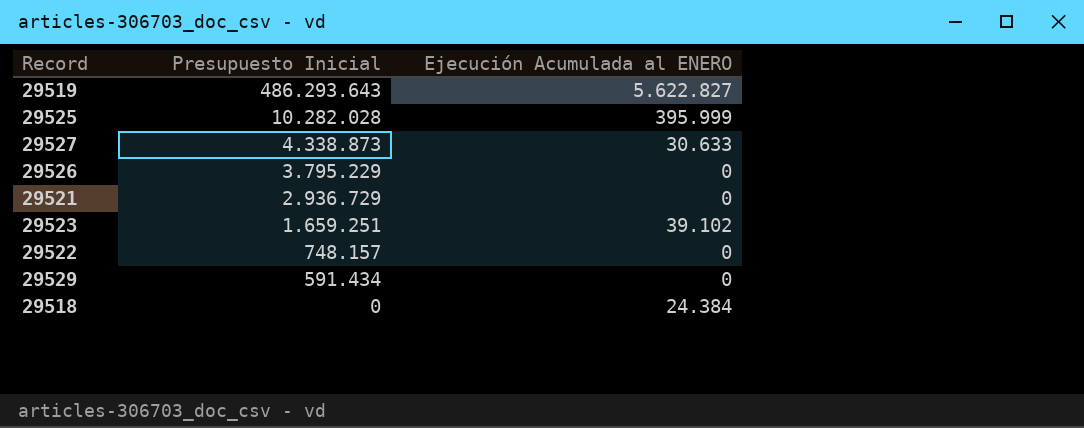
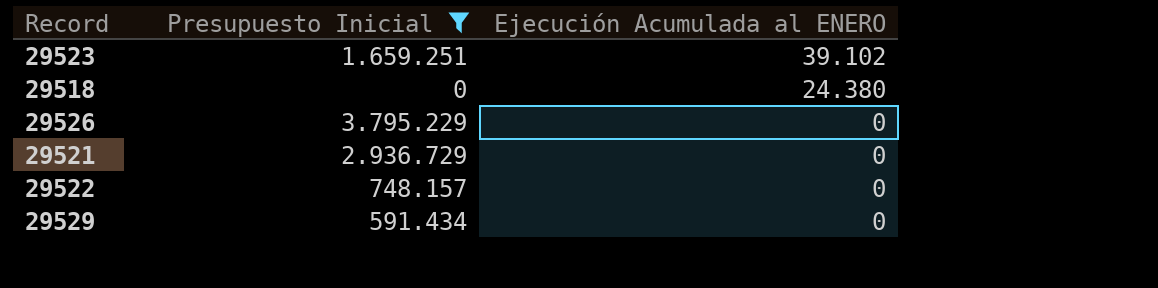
filter: none -> Presupuesto Inicial <= 3.795.229
row order: Presupuesto Inicial descending -> Ejecución Acumulada al ENERO descending
29518 | Ejecución Acumulada al ENERO: 24.384 -> 24.380

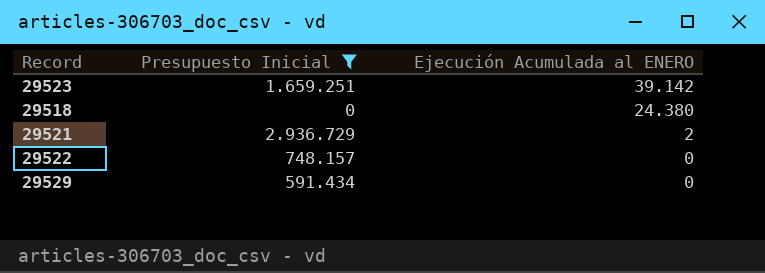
row 29526: 3.795.229 | 0 -> none
29523 | Ejecución Acumulada al ENERO: 39.102 -> 39.142
29521 | Ejecución Acumulada al ENERO: 0 -> 2

